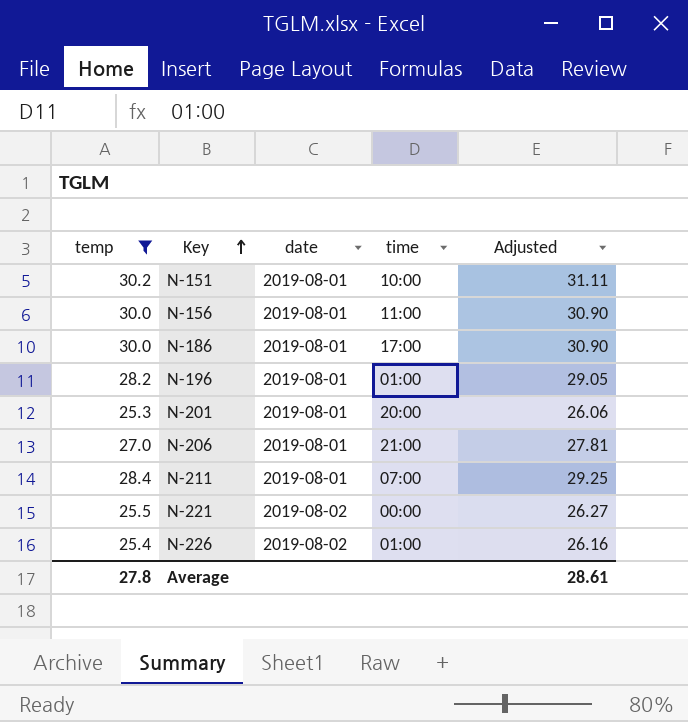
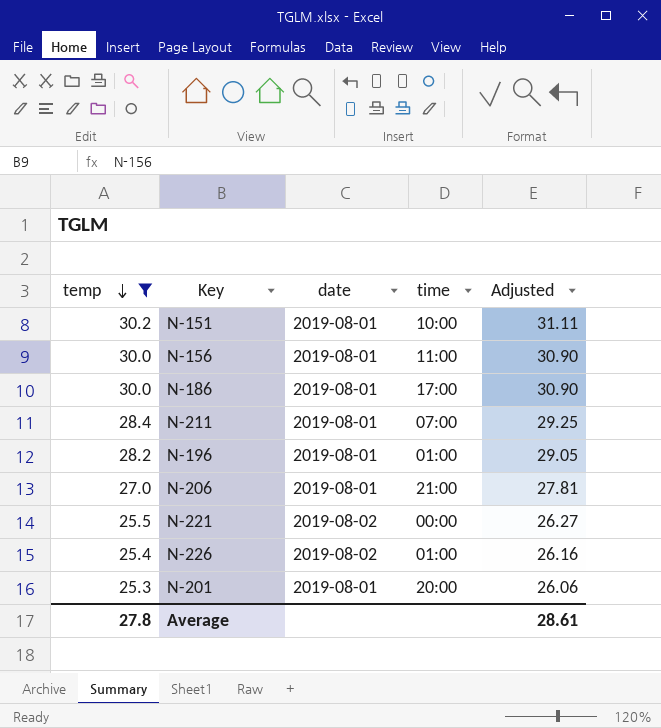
row order: Key ascending -> temp descending

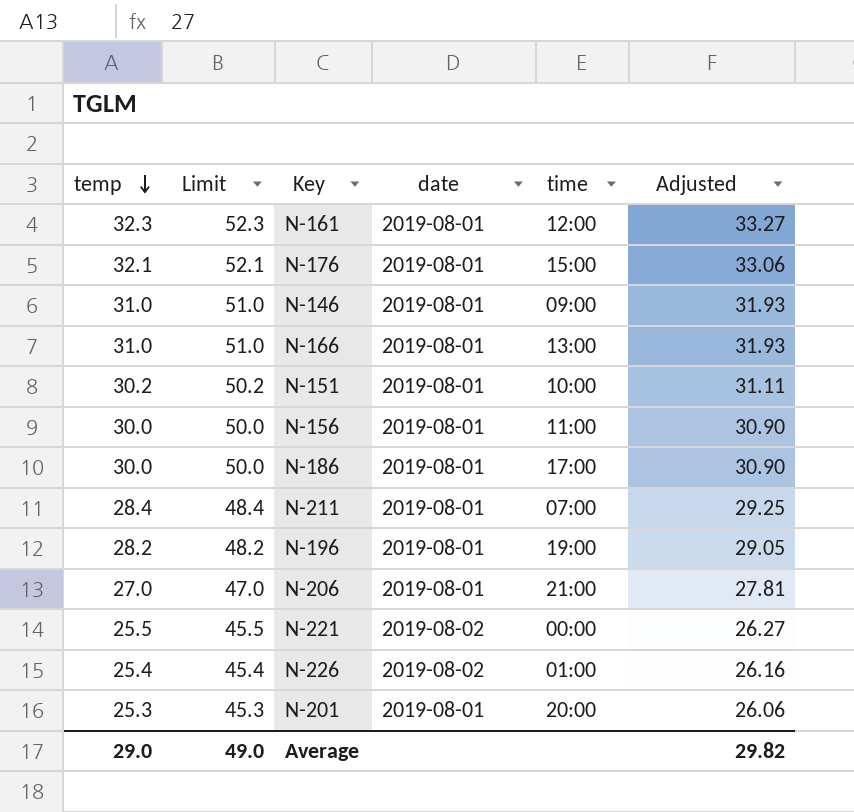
filter: temp <= 30.2 -> none
column Limit | formula: none -> [temp] + 20
N-196 | time: 01:00 -> 19:00
Average | temp: 27.8 -> 29.0
Average | Adjusted: 28.61 -> 29.82

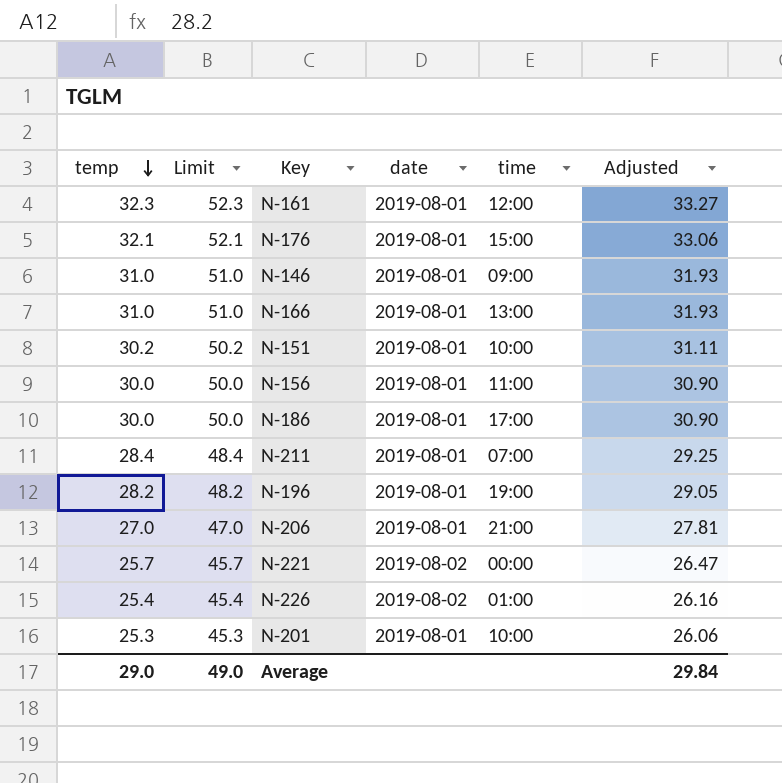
N-221 | temp: 25.5 -> 25.7
N-221 | Limit: 45.5 -> 45.7
N-221 | Adjusted: 26.27 -> 26.47
N-201 | time: 20:00 -> 10:00
Average | Adjusted: 29.82 -> 29.84

